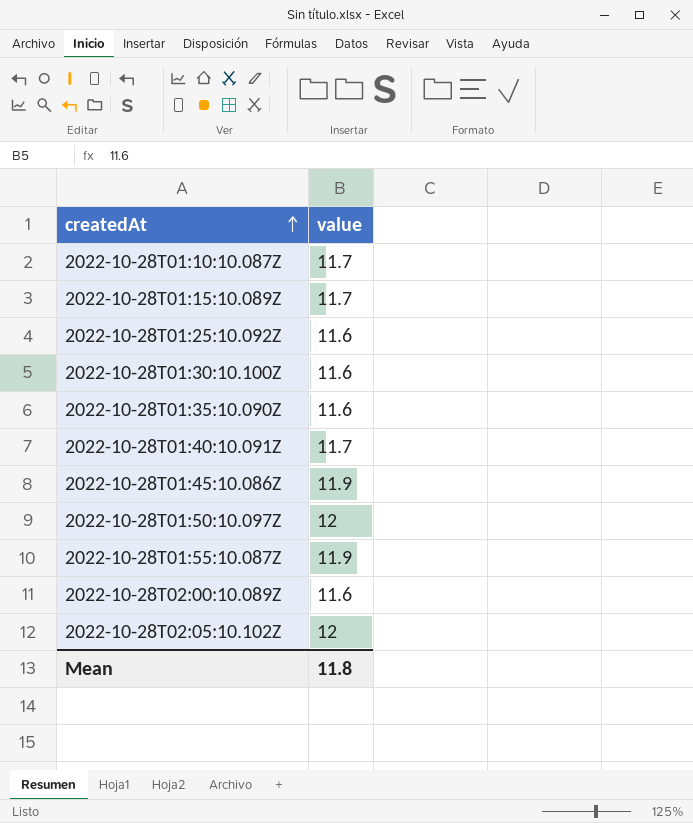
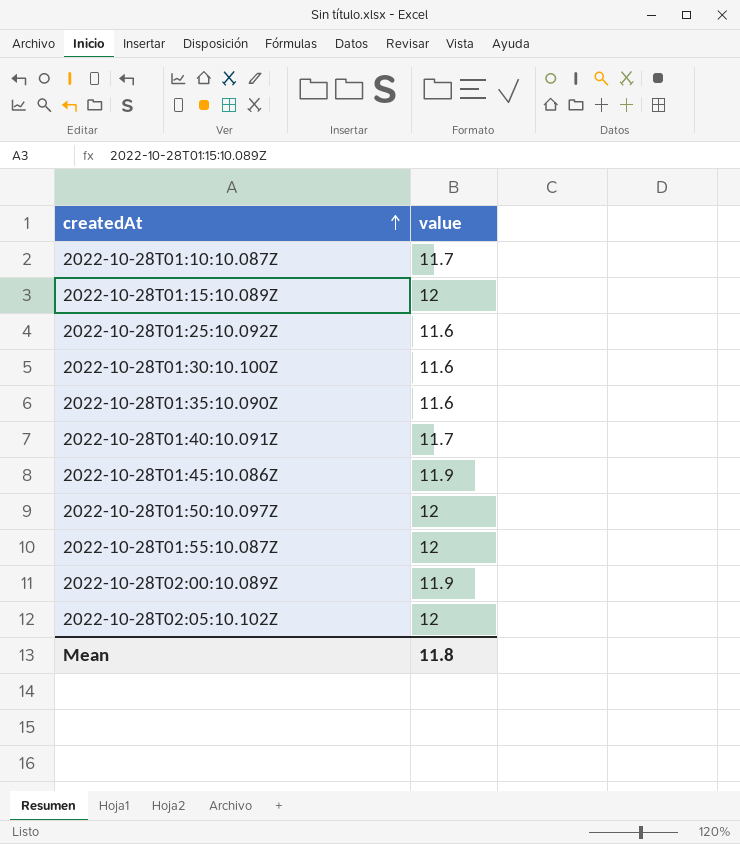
2022-10-28T01:15:10.089Z | value: 11.7 -> 12
2022-10-28T01:55:10.087Z | value: 11.9 -> 12
2022-10-28T02:00:10.089Z | value: 11.6 -> 11.9

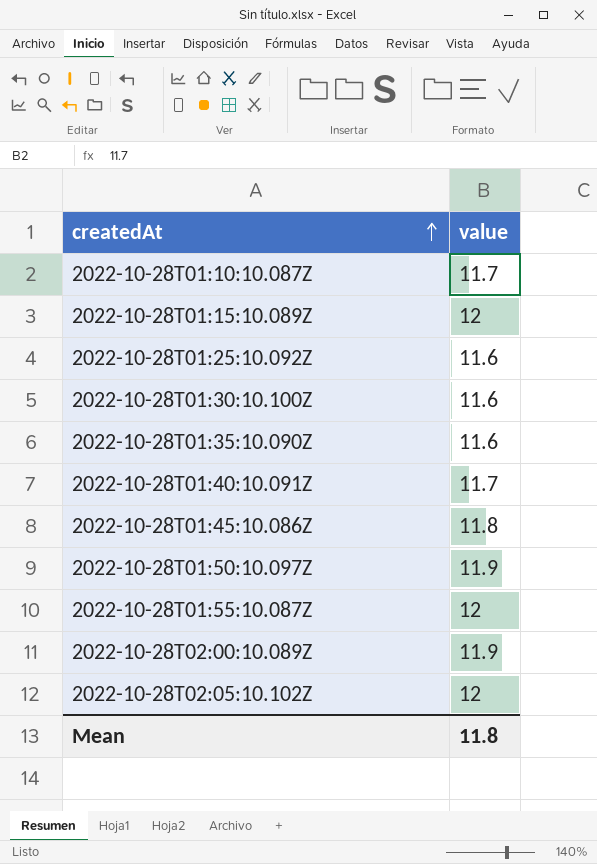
2022-10-28T01:45:10.086Z | value: 11.9 -> 11.8
2022-10-28T01:50:10.097Z | value: 12 -> 11.9

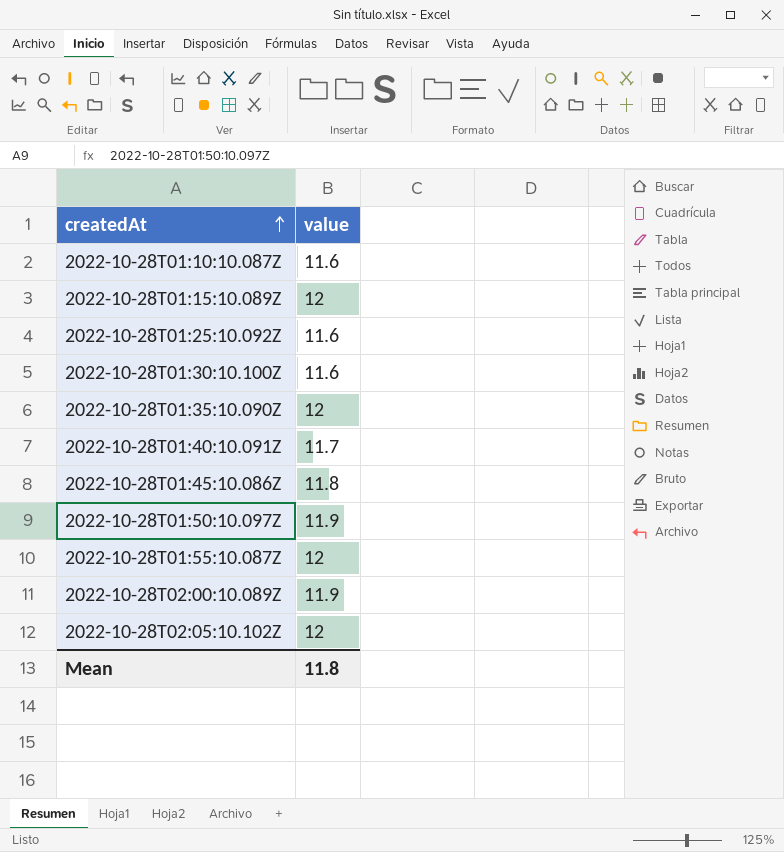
2022-10-28T01:10:10.087Z | value: 11.7 -> 11.6
2022-10-28T01:35:10.090Z | value: 11.6 -> 12

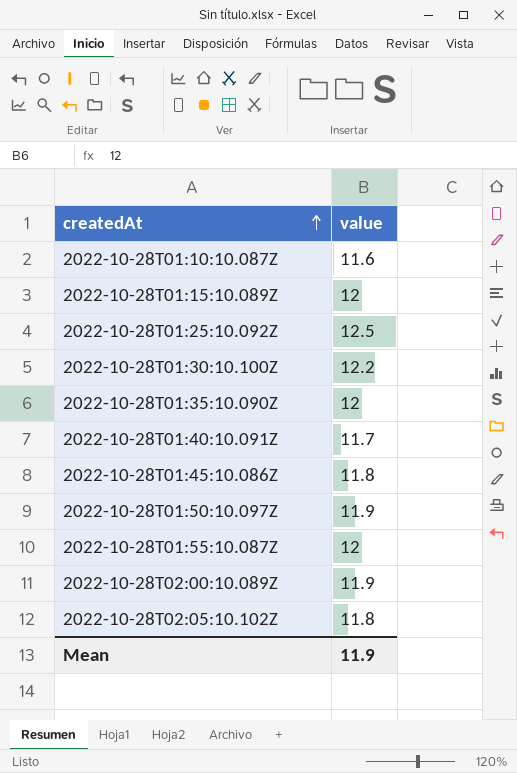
2022-10-28T01:25:10.092Z | value: 11.6 -> 12.5
2022-10-28T01:30:10.100Z | value: 11.6 -> 12.2
2022-10-28T02:05:10.102Z | value: 12 -> 11.8
Mean | value: 11.8 -> 11.9

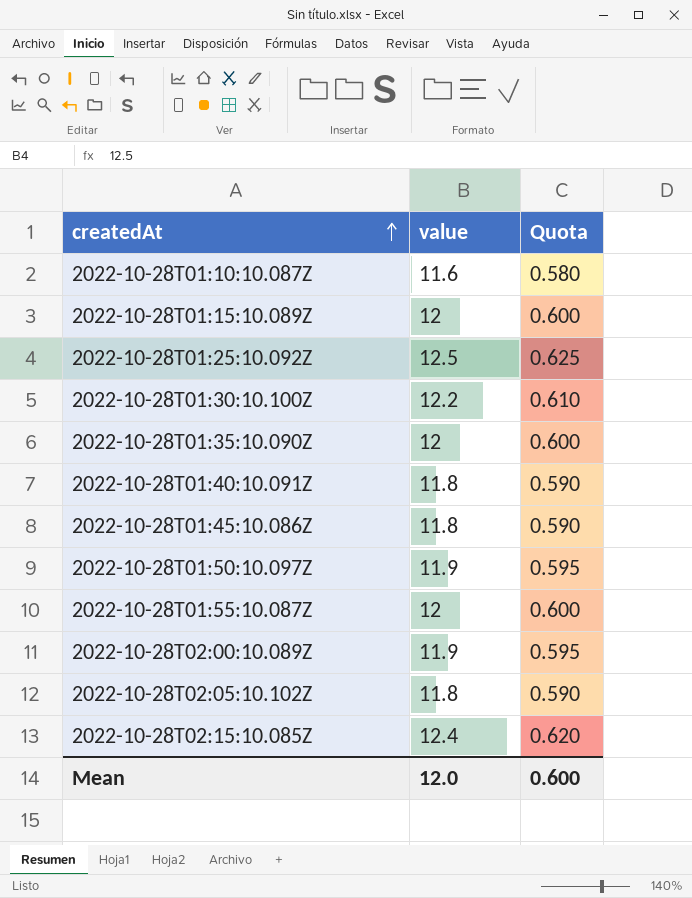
column Quota | formula: none -> [value] * 0.05
2022-10-28T01:40:10.091Z | value: 11.7 -> 11.8
row 2022-10-28T02:15:10.085Z: none -> 12.4 | 0.620
Mean | value: 11.9 -> 12.0

